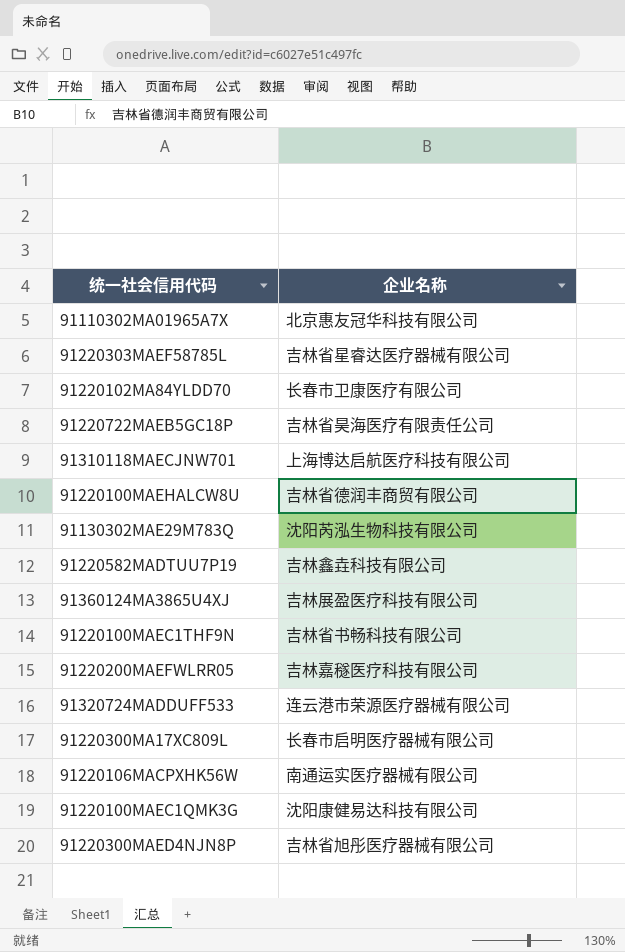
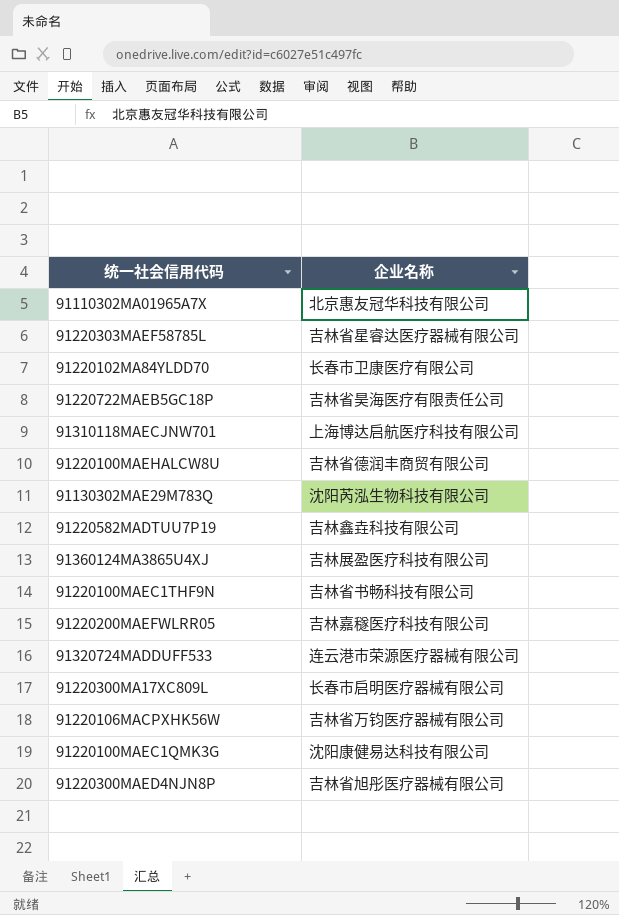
91220106MACPXHK56W | 企业名称: 南通运实医疗器械有限公司 -> 吉林省万钧医疗器械有限公司

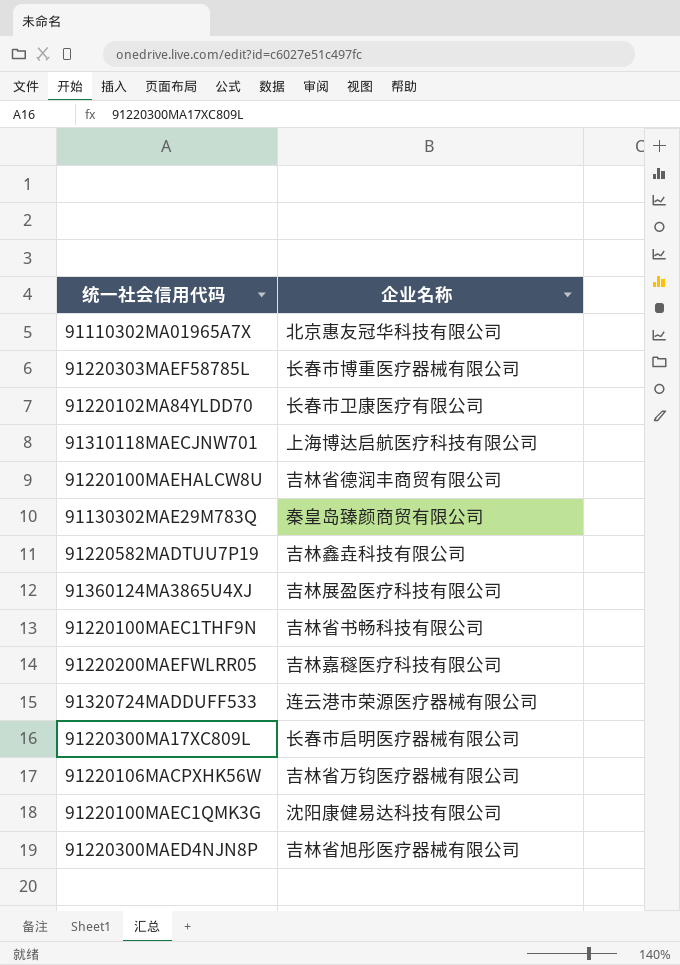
row 91220722MAEB5GC18P: 吉林省昊海医疗有限责任公司 -> none
91220303MAEF58785L | 企业名称: 吉林省星睿达医疗器械有限公司 -> 长春市博重医疗器械有限公司
91130302MAE29M783Q | 企业名称: 沈阳芮泓生物科技有限公司 -> 秦皇岛臻颜商贸有限公司

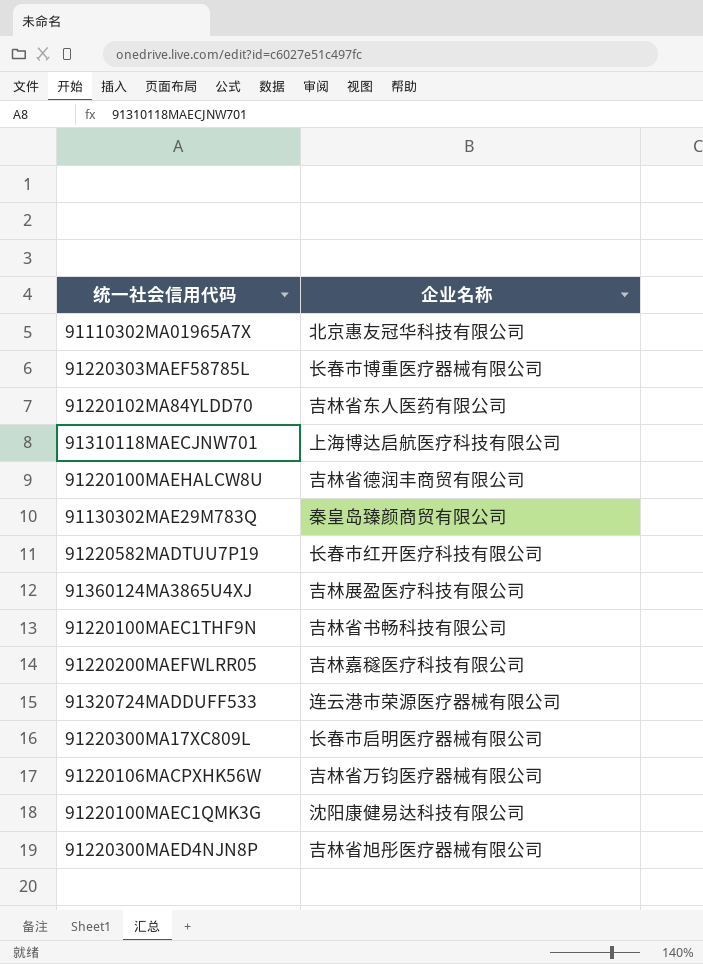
91220102MA84YLDD70 | 企业名称: 长春市卫康医疗有限公司 -> 吉林省东人医药有限公司
91220582MADTUU7P19 | 企业名称: 吉林鑫垚科技有限公司 -> 长春市红开医疗科技有限公司

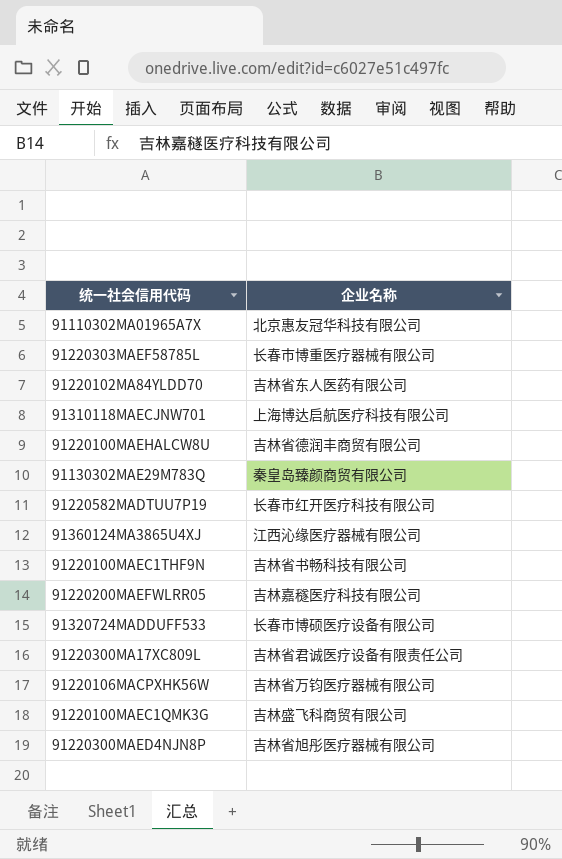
91360124MA3865U4XJ | 企业名称: 吉林展盈医疗科技有限公司 -> 江西沁缘医疗器械有限公司
91320724MADDUFF533 | 企业名称: 连云港市荣源医疗器械有限公司 -> 长春市博硕医疗设备有限公司
91220300MA17XC809L | 企业名称: 长春市启明医疗器械有限公司 -> 吉林省君诚医疗设备有限责任公司
91220100MAEC1QMK3G | 企业名称: 沈阳康健易达科技有限公司 -> 吉林盛飞科商贸有限公司

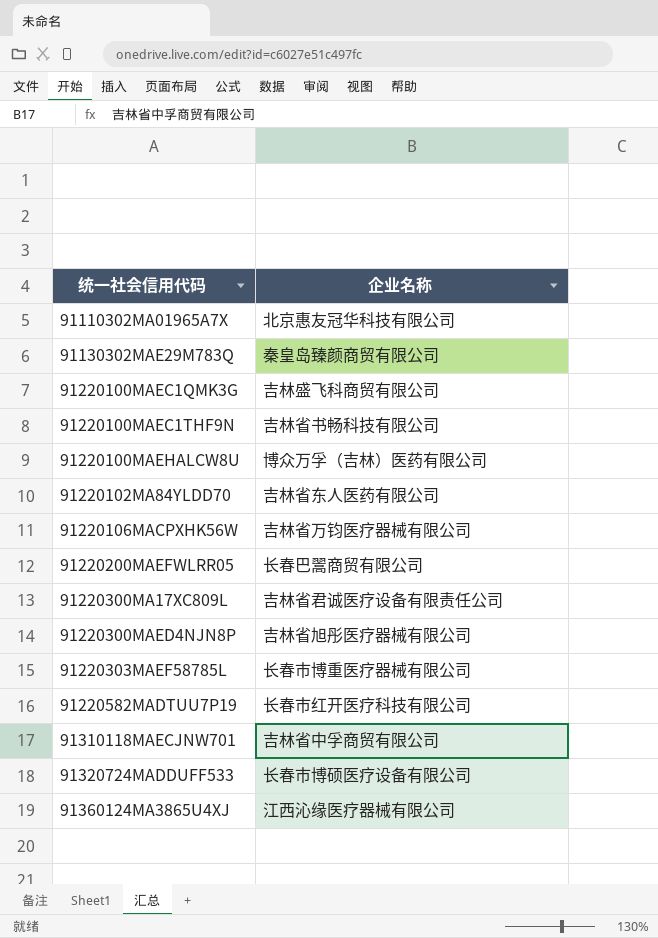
row order: none -> 统一社会信用代码 ascending
91220100MAEHALCW8U | 企业名称: 吉林省德润丰商贸有限公司 -> 博众万孚（吉林）医药有限公司
91220200MAEFWLRR05 | 企业名称: 吉林嘉穟医疗科技有限公司 -> 长春巴翯商贸有限公司
91310118MAECJNW701 | 企业名称: 上海博达启航医疗科技有限公司 -> 吉林省中孚商贸有限公司

